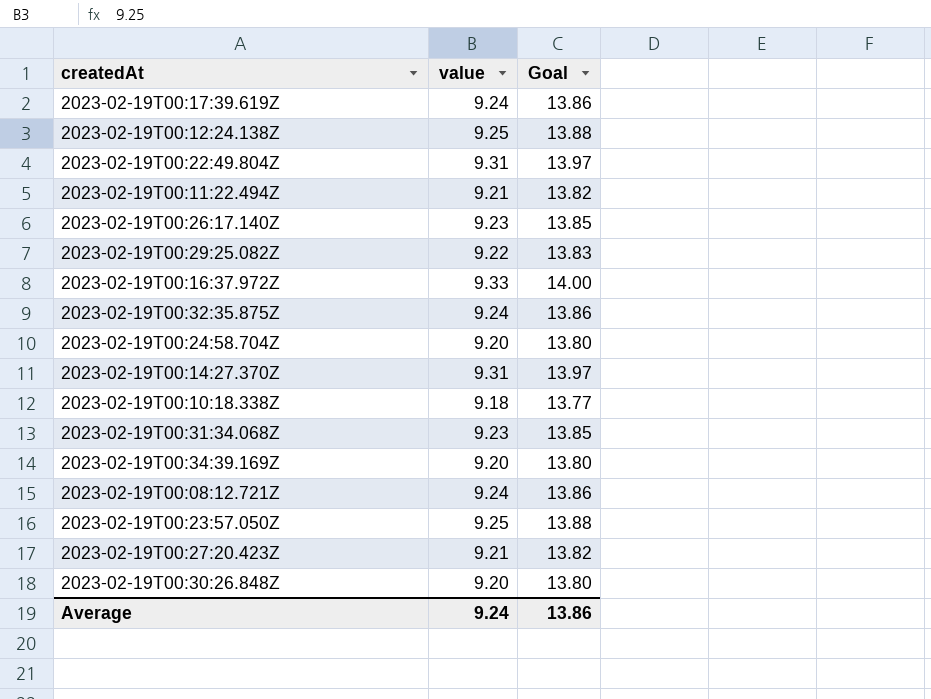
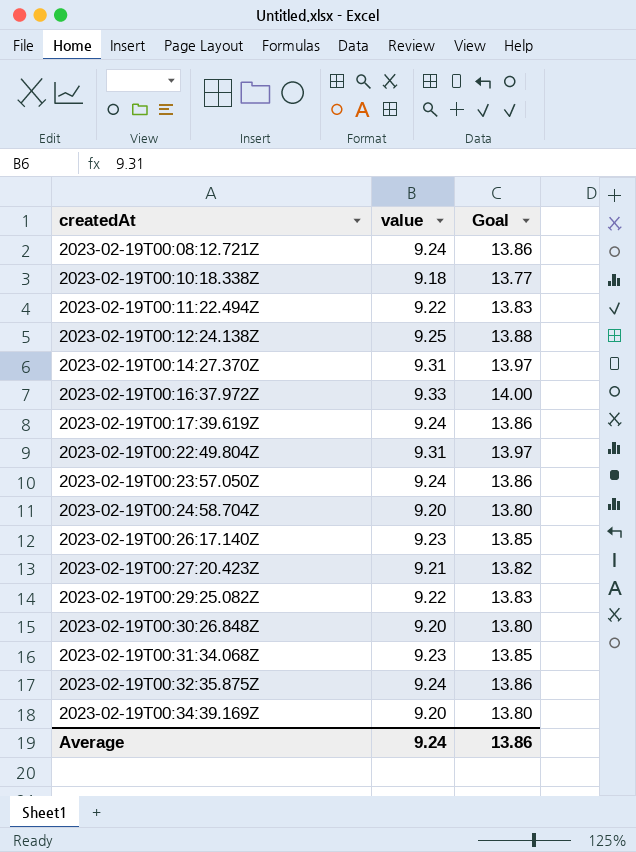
row order: none -> createdAt ascending
2023-02-19T00:11:22.494Z | value: 9.21 -> 9.22
2023-02-19T00:11:22.494Z | Goal: 13.82 -> 13.83
2023-02-19T00:23:57.050Z | value: 9.25 -> 9.24
2023-02-19T00:23:57.050Z | Goal: 13.88 -> 13.86

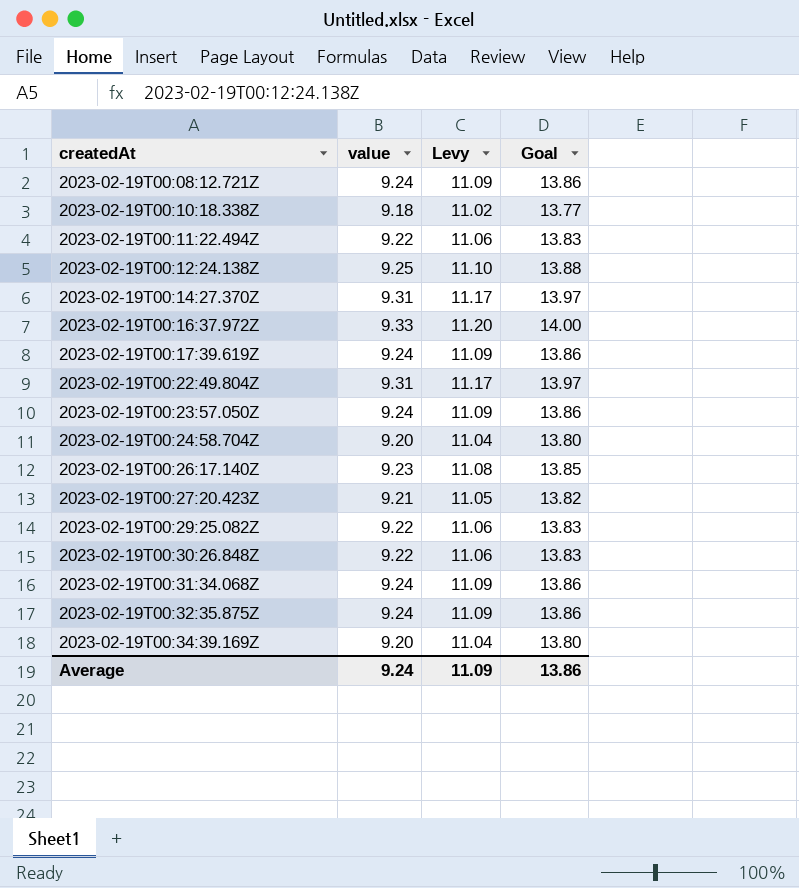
column Levy | formula: none -> [value] * 1.2
2023-02-19T00:30:26.848Z | value: 9.20 -> 9.22
2023-02-19T00:30:26.848Z | Goal: 13.80 -> 13.83
2023-02-19T00:31:34.068Z | value: 9.23 -> 9.24
2023-02-19T00:31:34.068Z | Goal: 13.85 -> 13.86

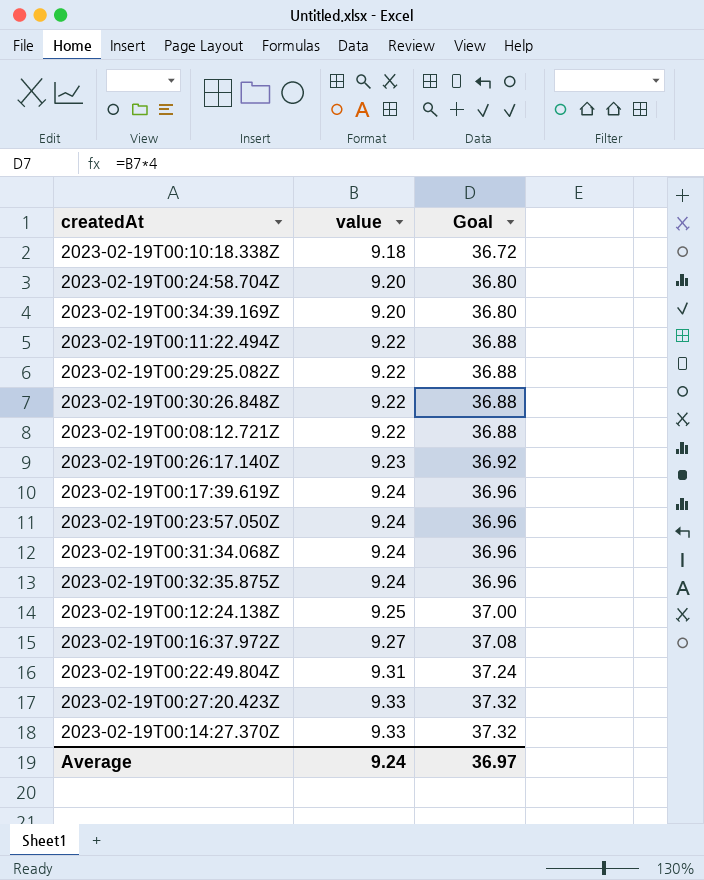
row order: createdAt ascending -> value ascending
column Levy | formula: [value] * 1.2 -> none
column Goal | formula: [value] * 1.5 -> [value] * 4
2023-02-19T00:08:12.721Z | value: 9.24 -> 9.22
2023-02-19T00:16:37.972Z | value: 9.33 -> 9.27
2023-02-19T00:27:20.423Z | value: 9.21 -> 9.33
2023-02-19T00:14:27.370Z | value: 9.31 -> 9.33
Average | Goal: 13.86 -> 36.97

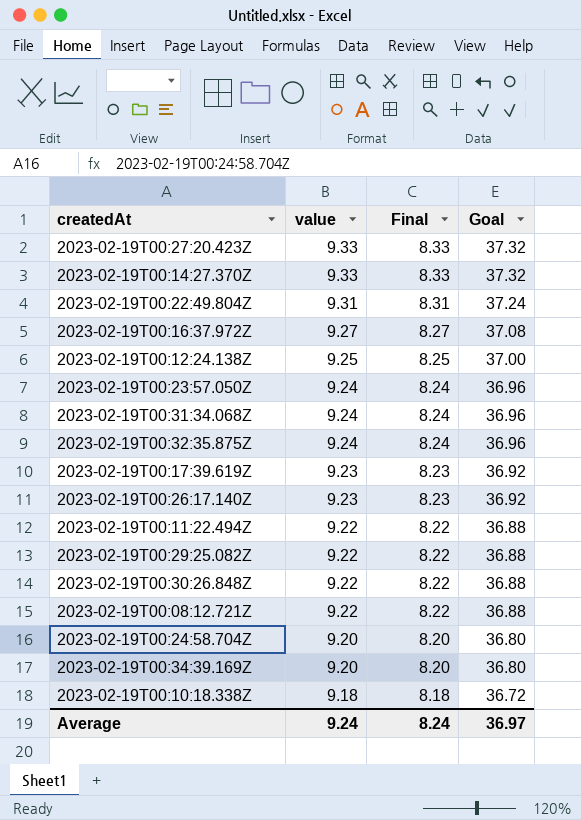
row order: value ascending -> value descending
column Final | formula: none -> [value] - 1
2023-02-19T00:17:39.619Z | value: 9.24 -> 9.23
2023-02-19T00:17:39.619Z | Goal: 36.96 -> 36.92

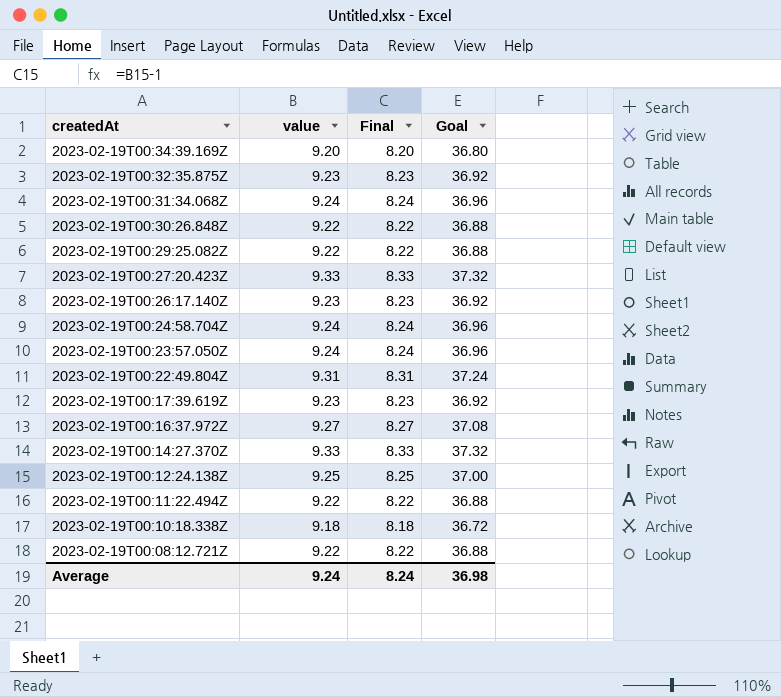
row order: value descending -> createdAt descending
2023-02-19T00:32:35.875Z | value: 9.24 -> 9.23
2023-02-19T00:32:35.875Z | Final: 8.24 -> 8.23
2023-02-19T00:32:35.875Z | Goal: 36.96 -> 36.92
2023-02-19T00:24:58.704Z | value: 9.20 -> 9.24
2023-02-19T00:24:58.704Z | Final: 8.20 -> 8.24
2023-02-19T00:24:58.704Z | Goal: 36.80 -> 36.96
Average | Goal: 36.97 -> 36.98

